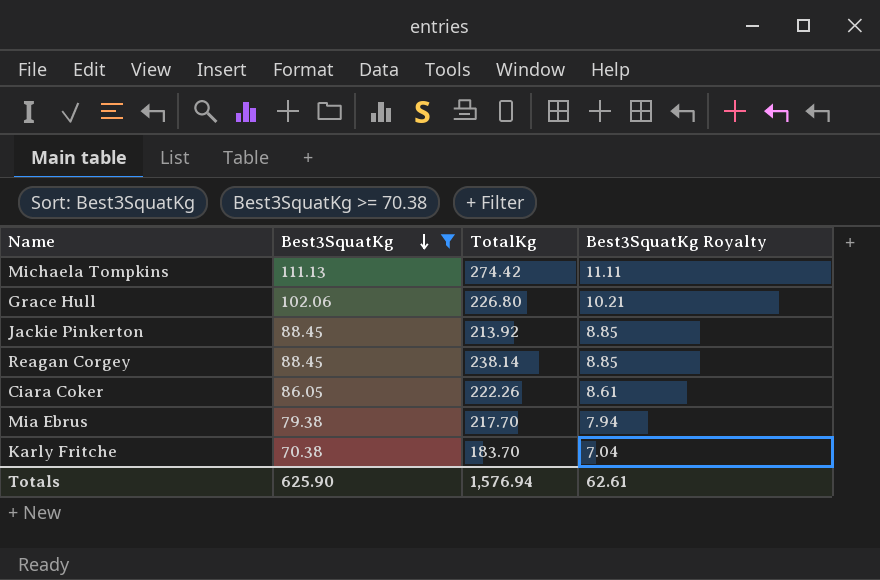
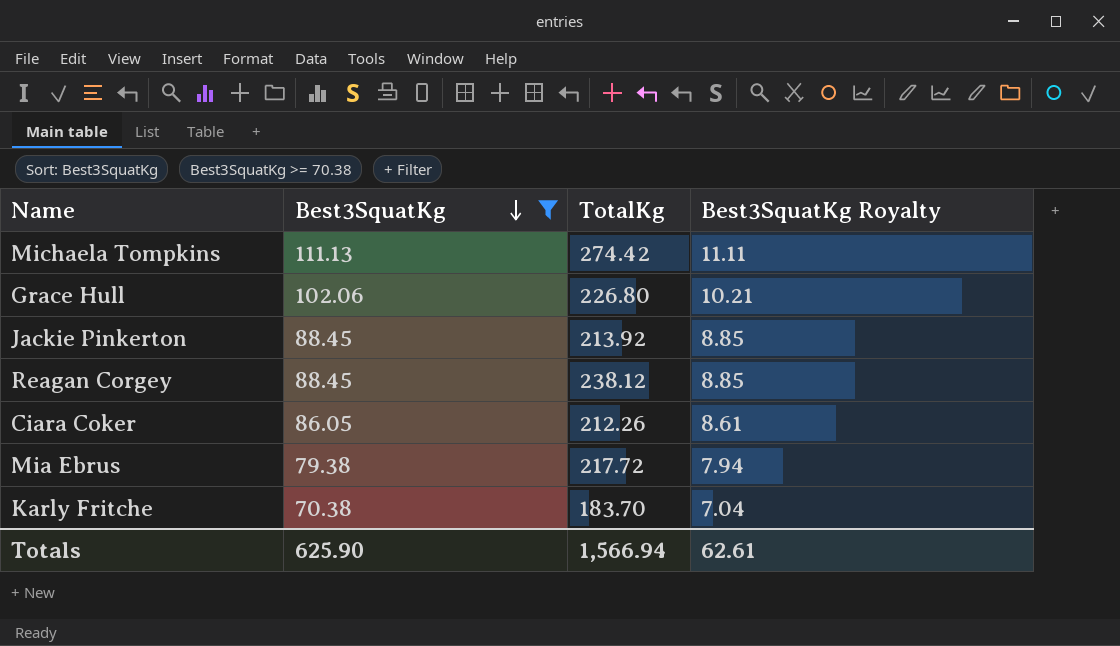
Reagan Corgey | TotalKg: 238.14 -> 238.12
Ciara Coker | TotalKg: 222.26 -> 212.26
Mia Ebrus | TotalKg: 217.70 -> 217.72
Totals | TotalKg: 1,576.94 -> 1,566.94

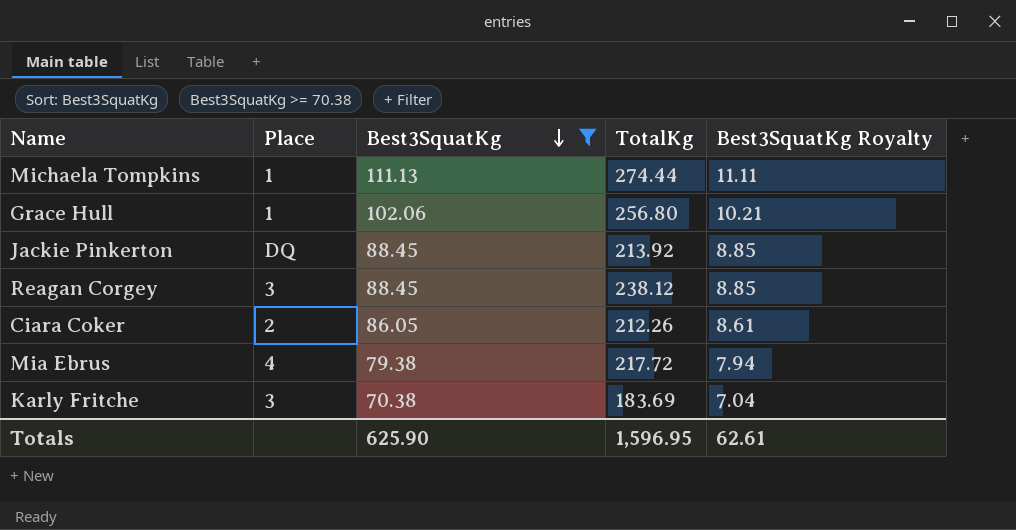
column Place | position: none -> 2
Michaela Tompkins | TotalKg: 274.42 -> 274.44
Grace Hull | TotalKg: 226.80 -> 256.80
Karly Fritche | TotalKg: 183.70 -> 183.69
Totals | TotalKg: 1,566.94 -> 1,596.95

